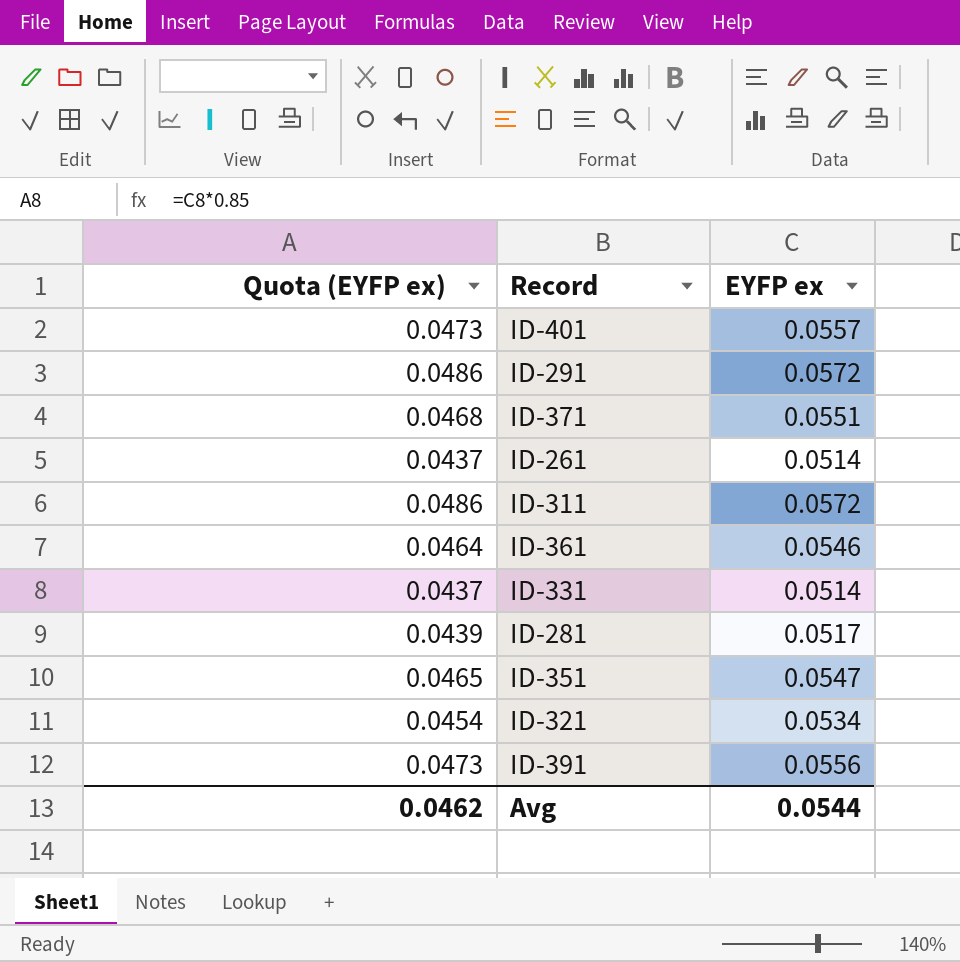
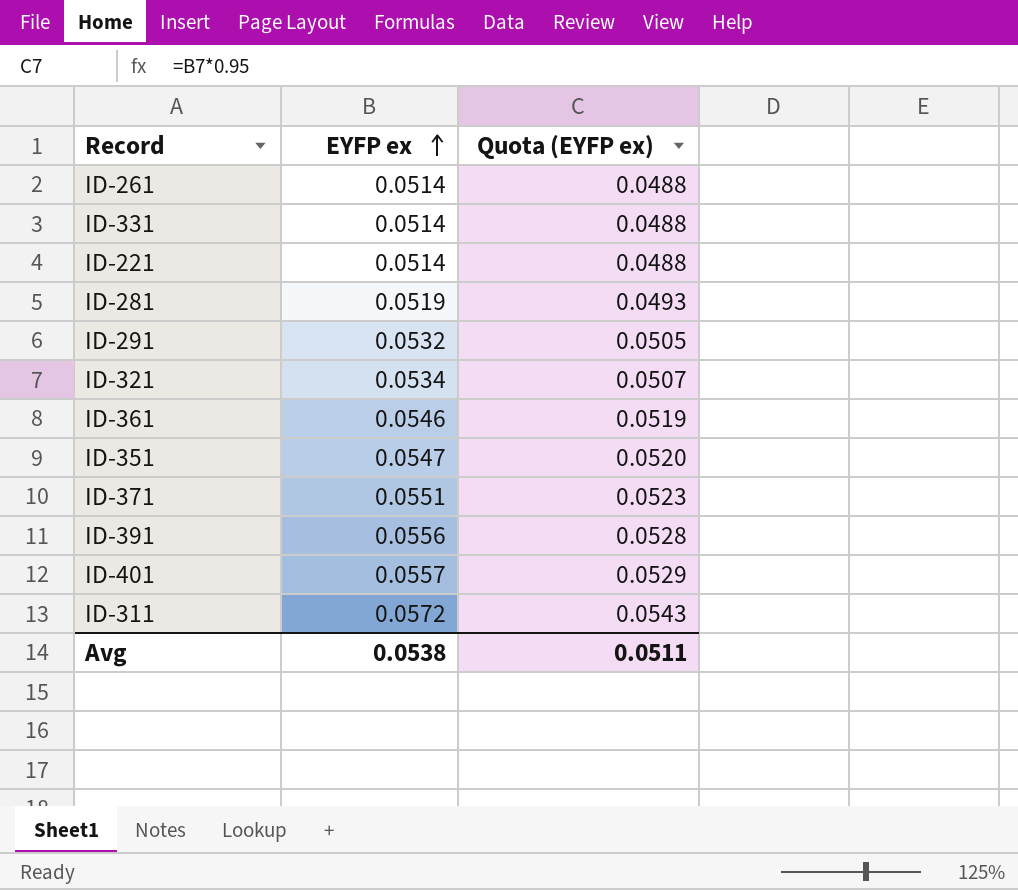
row order: none -> EYFP ex ascending
column Quota (EYFP ex) | formula: [EYFP ex] * 0.85 -> [EYFP ex] * 0.95
column Quota (EYFP ex) | position: 1 -> 3
row ID-221: none -> 0.0514 | 0.0488
ID-281 | EYFP ex: 0.0517 -> 0.0519
ID-291 | EYFP ex: 0.0572 -> 0.0532
Avg | EYFP ex: 0.0544 -> 0.0538
Avg | Quota (EYFP ex): 0.0462 -> 0.0511

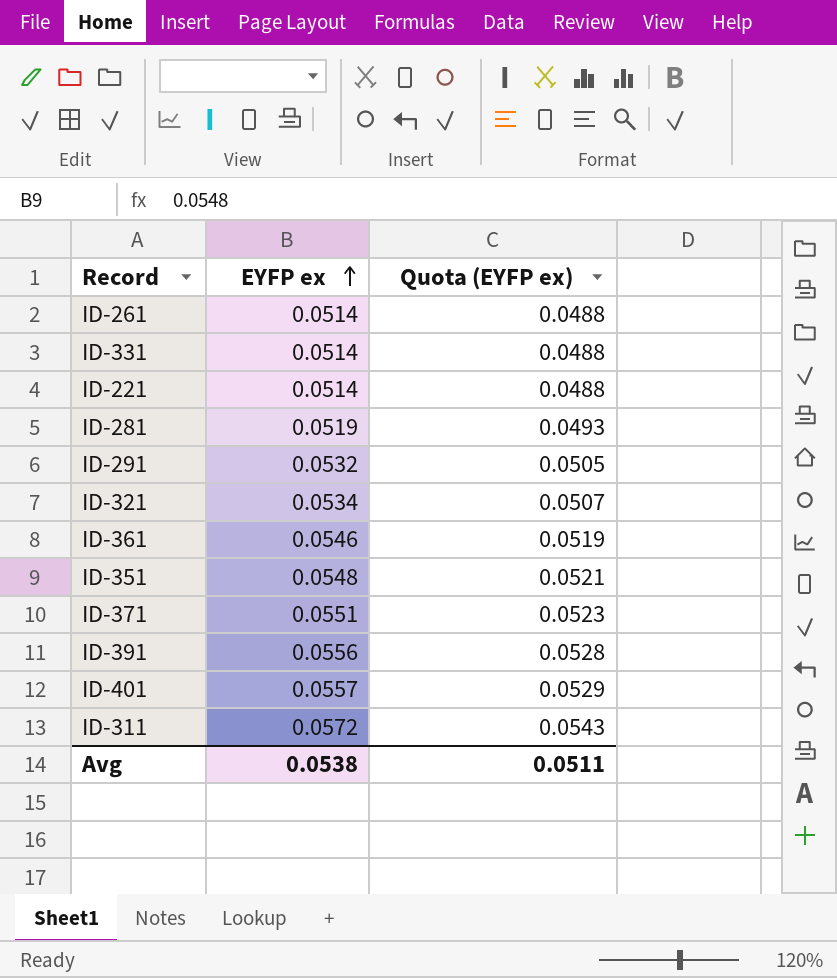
ID-351 | EYFP ex: 0.0547 -> 0.0548
ID-351 | Quota (EYFP ex): 0.0520 -> 0.0521

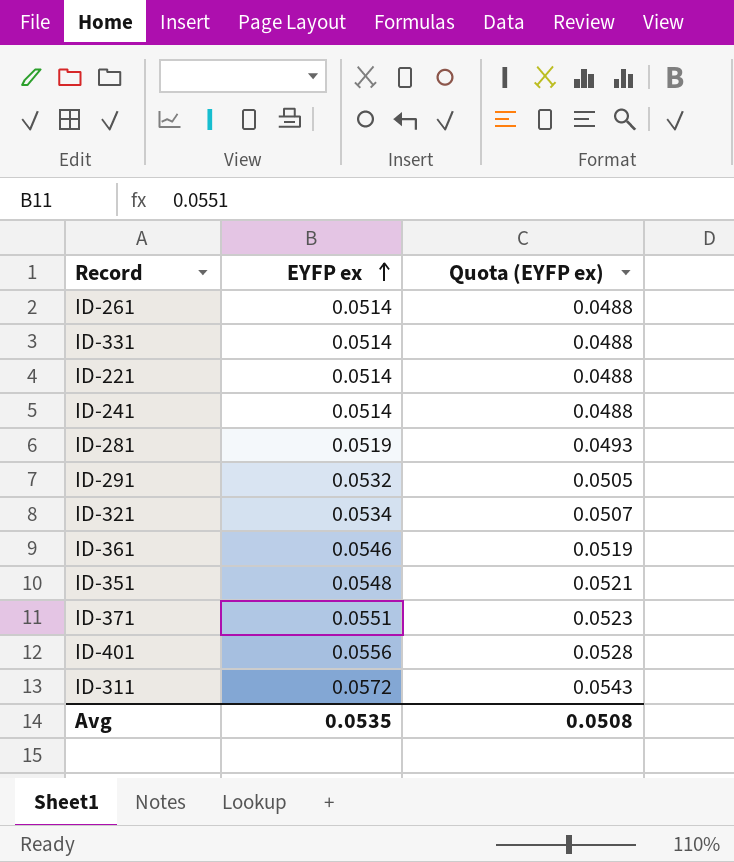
row ID-391: 0.0556 | 0.0528 -> none
row ID-241: none -> 0.0514 | 0.0488
ID-401 | EYFP ex: 0.0557 -> 0.0556
ID-401 | Quota (EYFP ex): 0.0529 -> 0.0528
Avg | EYFP ex: 0.0538 -> 0.0535
Avg | Quota (EYFP ex): 0.0511 -> 0.0508

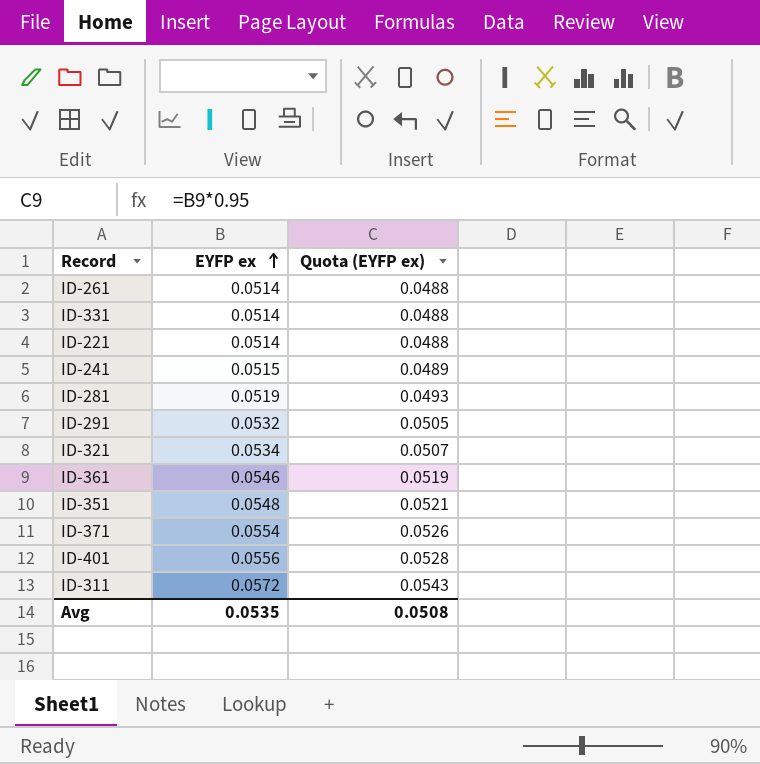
ID-241 | EYFP ex: 0.0514 -> 0.0515
ID-241 | Quota (EYFP ex): 0.0488 -> 0.0489
ID-371 | EYFP ex: 0.0551 -> 0.0554
ID-371 | Quota (EYFP ex): 0.0523 -> 0.0526

